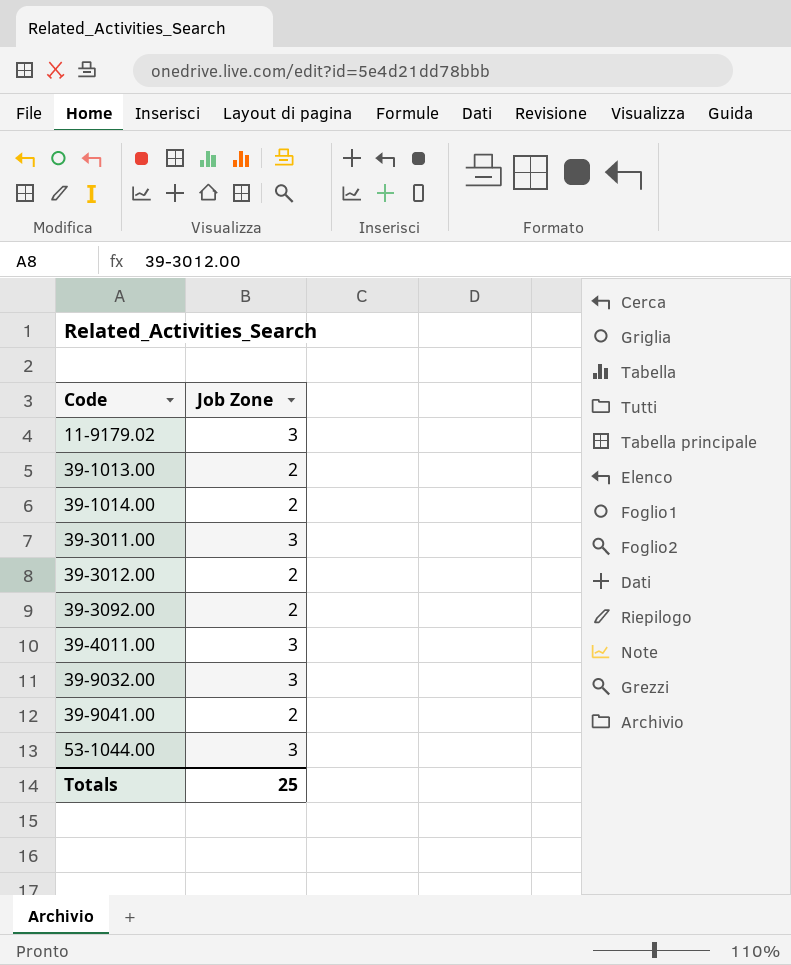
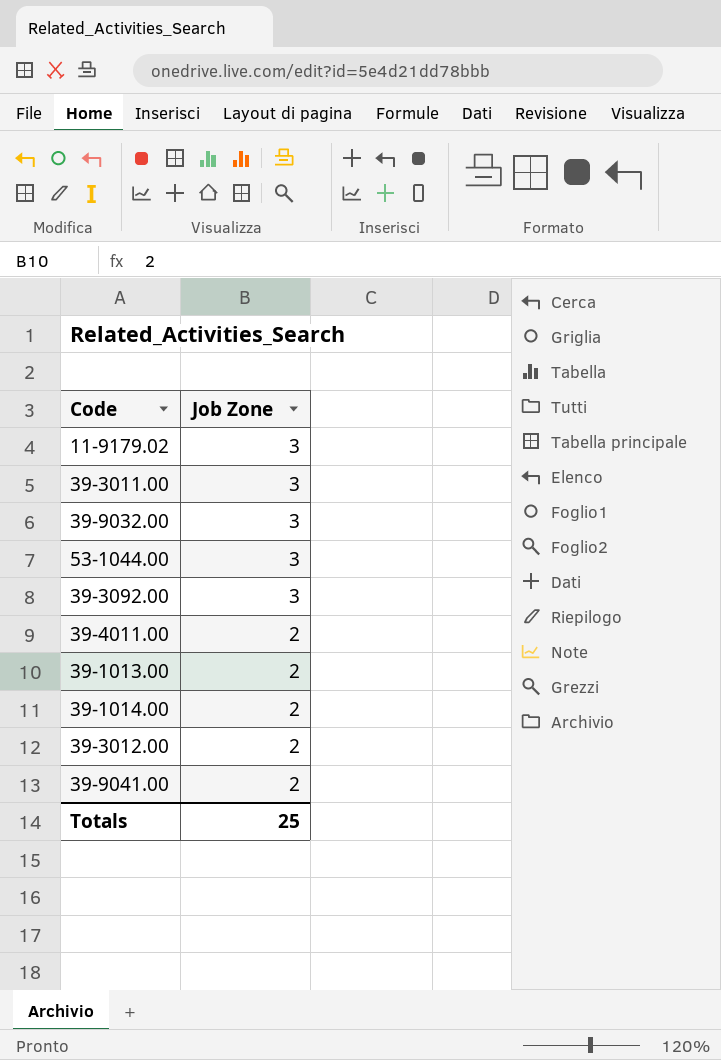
row order: Code ascending -> Job Zone descending
39-3092.00 | Job Zone: 2 -> 3
39-4011.00 | Job Zone: 3 -> 2

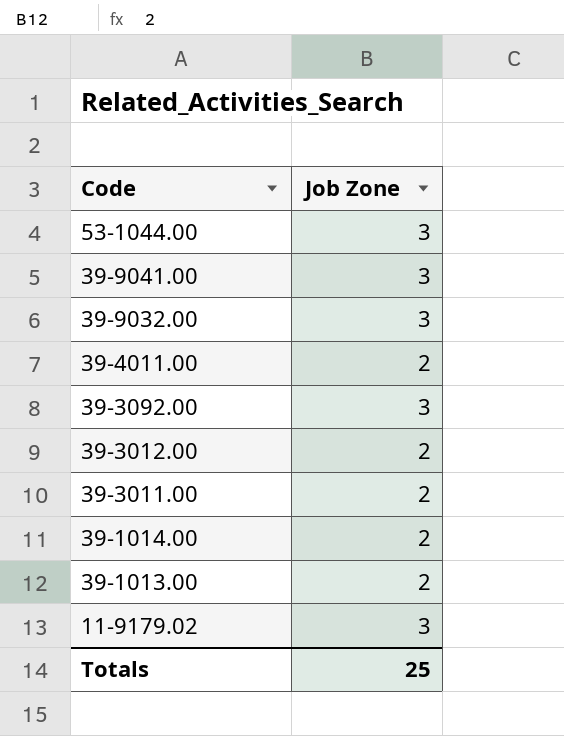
row order: Job Zone descending -> Code descending
39-9041.00 | Job Zone: 2 -> 3
39-3011.00 | Job Zone: 3 -> 2

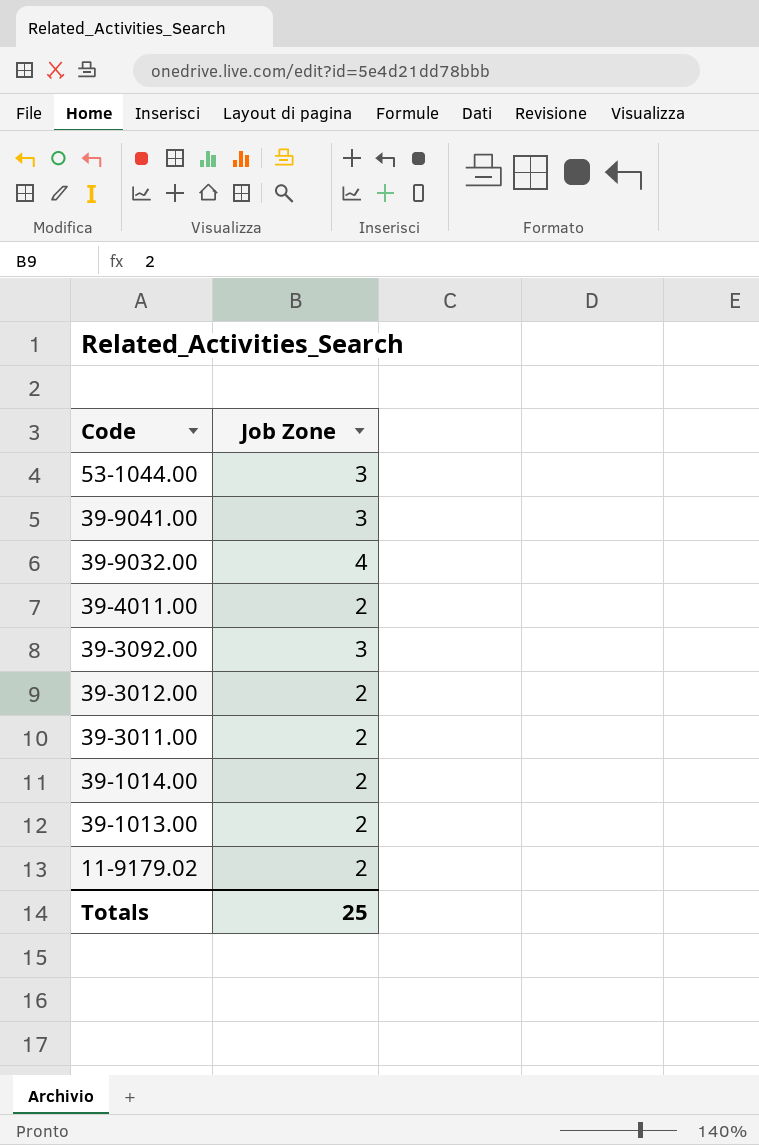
39-9032.00 | Job Zone: 3 -> 4
11-9179.02 | Job Zone: 3 -> 2

